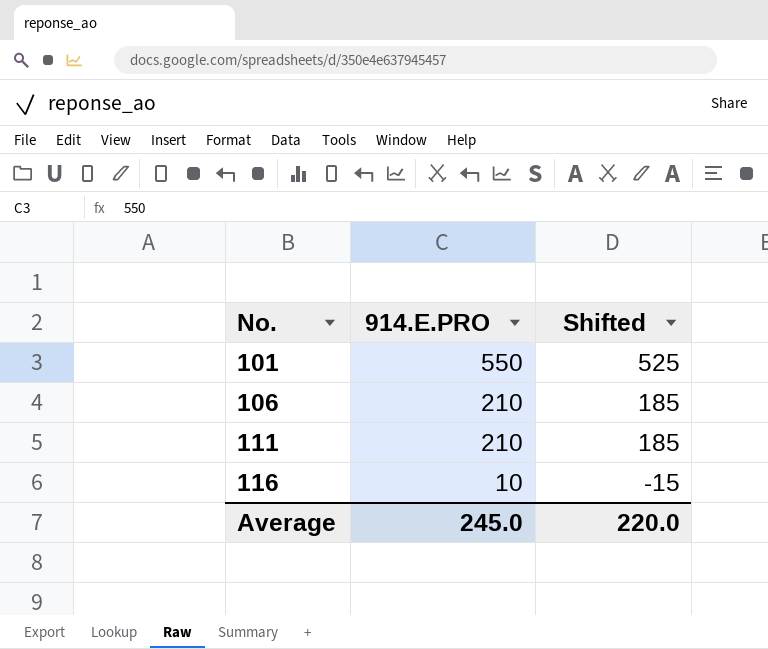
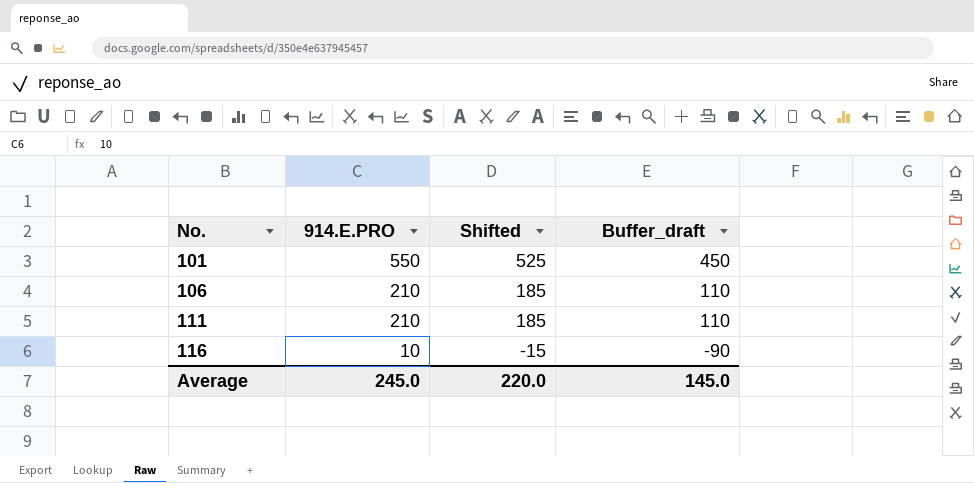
column Buffer_draft | formula: none -> [914.E.PRO] - 100

